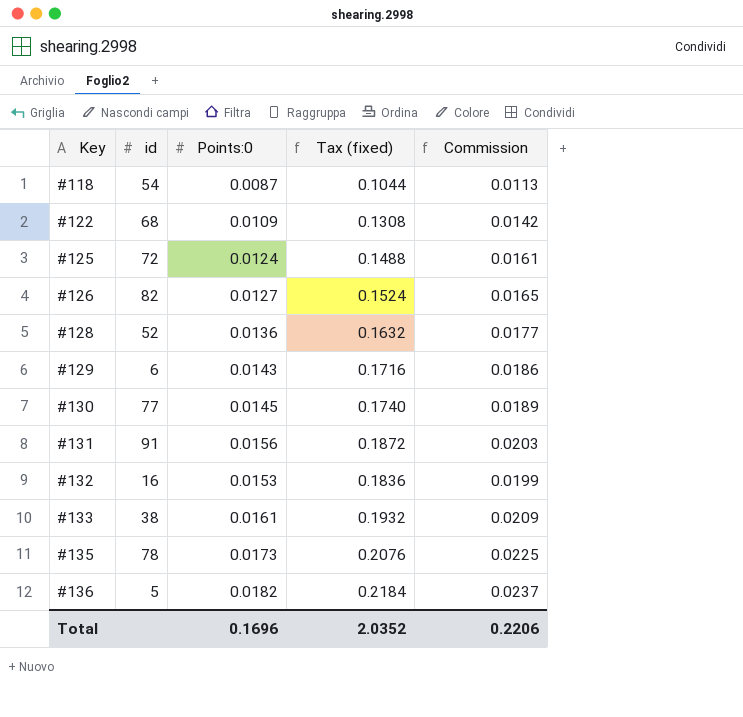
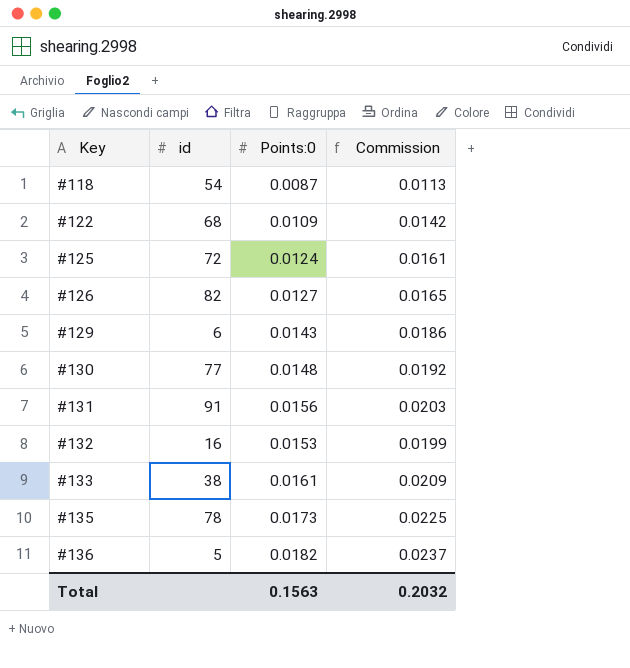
column Tax (fixed) | formula: [Points:0] * 12 -> none
row #128: 52 | 0.0136 | 0.1632 | 0.0177 -> none
#130 | Points:0: 0.0145 -> 0.0148
#130 | Commission: 0.0189 -> 0.0192
Total | Points:0: 0.1696 -> 0.1563
Total | Commission: 0.2206 -> 0.2032

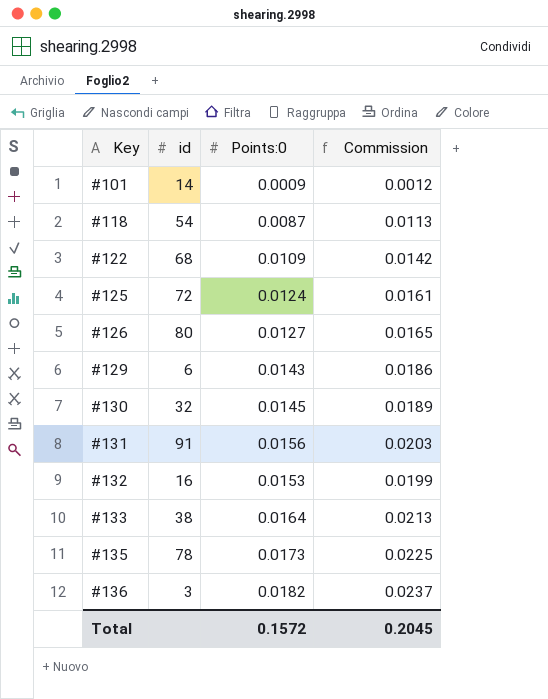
row #101: none -> 14 | 0.0009 | 0.0012
#126 | id: 82 -> 80
#130 | id: 77 -> 32
#130 | Points:0: 0.0148 -> 0.0145
#130 | Commission: 0.0192 -> 0.0189
#133 | Points:0: 0.0161 -> 0.0164
#133 | Commission: 0.0209 -> 0.0213
#136 | id: 5 -> 3
Total | Points:0: 0.1563 -> 0.1572
Total | Commission: 0.2032 -> 0.2045

